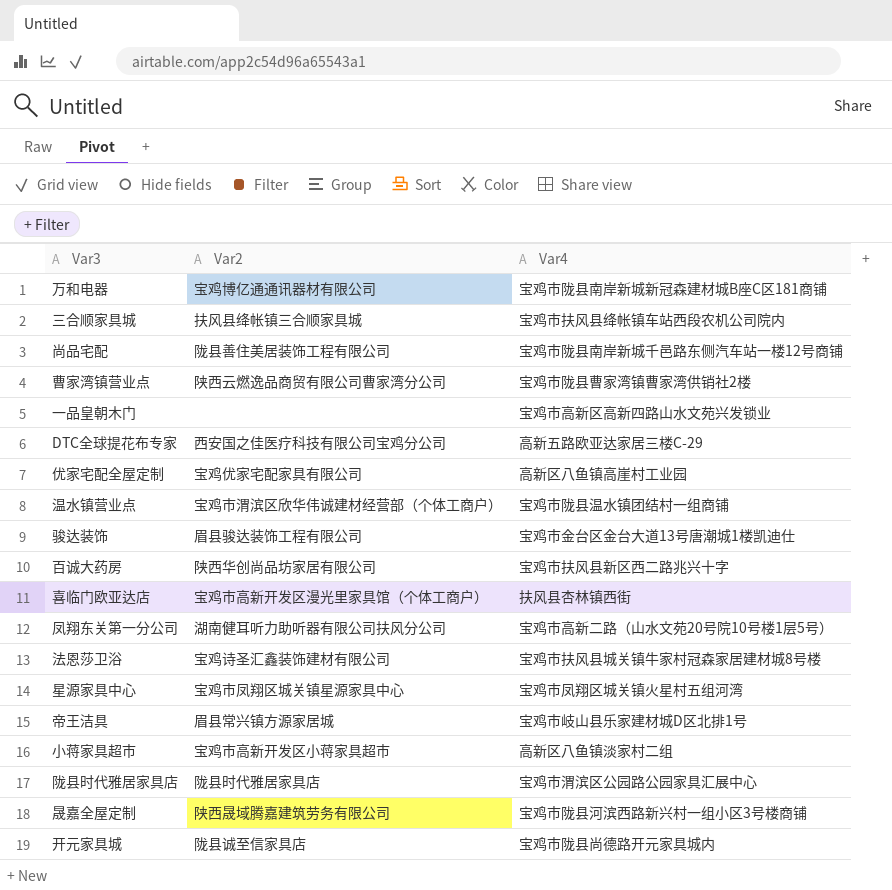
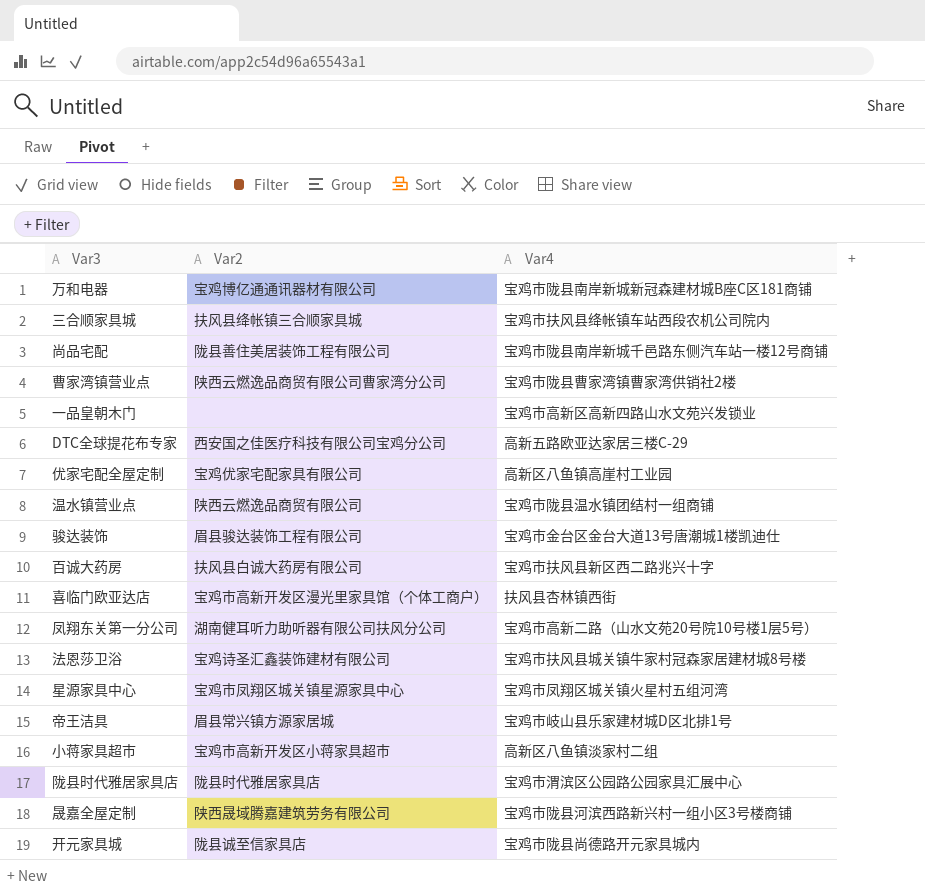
温水镇营业点 | Var2: 宝鸡市渭滨区欣华伟诚建材经营部（个体工商户） -> 陕西云燃逸品商贸有限公司
百诚大药房 | Var2: 陕西华创尚品坊家居有限公司 -> 扶风县白诚大药房有限公司

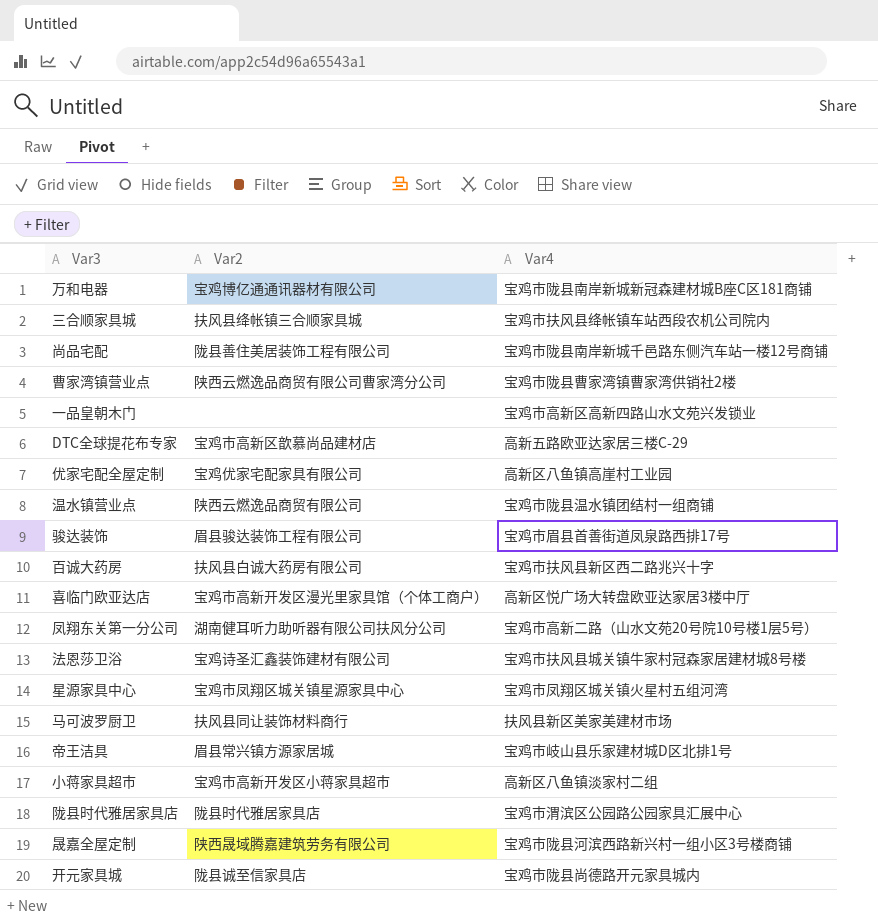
DTC全球提花布专家 | Var2: 西安国之佳医疗科技有限公司宝鸡分公司 -> 宝鸡市高新区歆慕尚品建材店
骏达装饰 | Var4: 宝鸡市金台区金台大道13号唐潮城1楼凯迪仕 -> 宝鸡市眉县首善街道凤泉路西排17号
喜临门欧亚达店 | Var4: 扶风县杏林镇西街 -> 高新区悦广场大转盘欧亚达家居3楼中厅
row 马可波罗厨卫: none -> 扶风县同让装饰材料商行 | 扶风县新区美家美建材市场

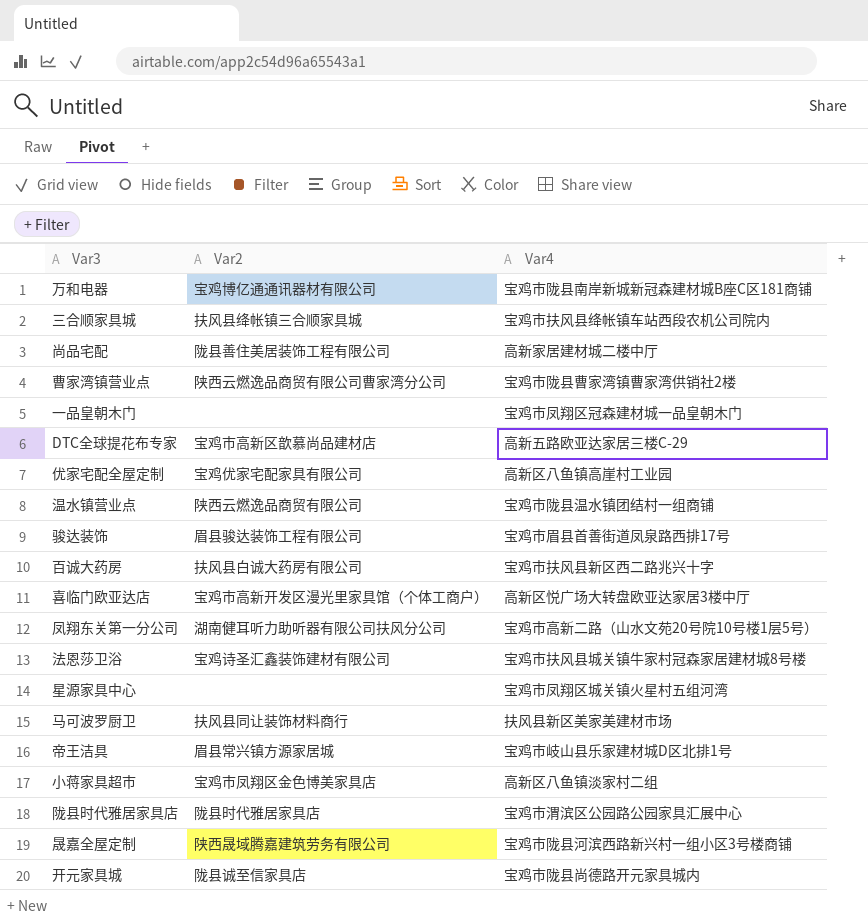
尚品宅配 | Var4: 宝鸡市陇县南岸新城千邑路东侧汽车站一楼12号商铺 -> 高新家居建材城二楼中厅
一品皇朝木门 | Var4: 宝鸡市高新区高新四路山水文苑兴发锁业 -> 宝鸡市凤翔区冠森建材城一品皇朝木门
星源家具中心 | Var2: 宝鸡市凤翔区城关镇星源家具中心 -> none
小蒋家具超市 | Var2: 宝鸡市高新开发区小蒋家具超市 -> 宝鸡市凤翔区金色博美家具店

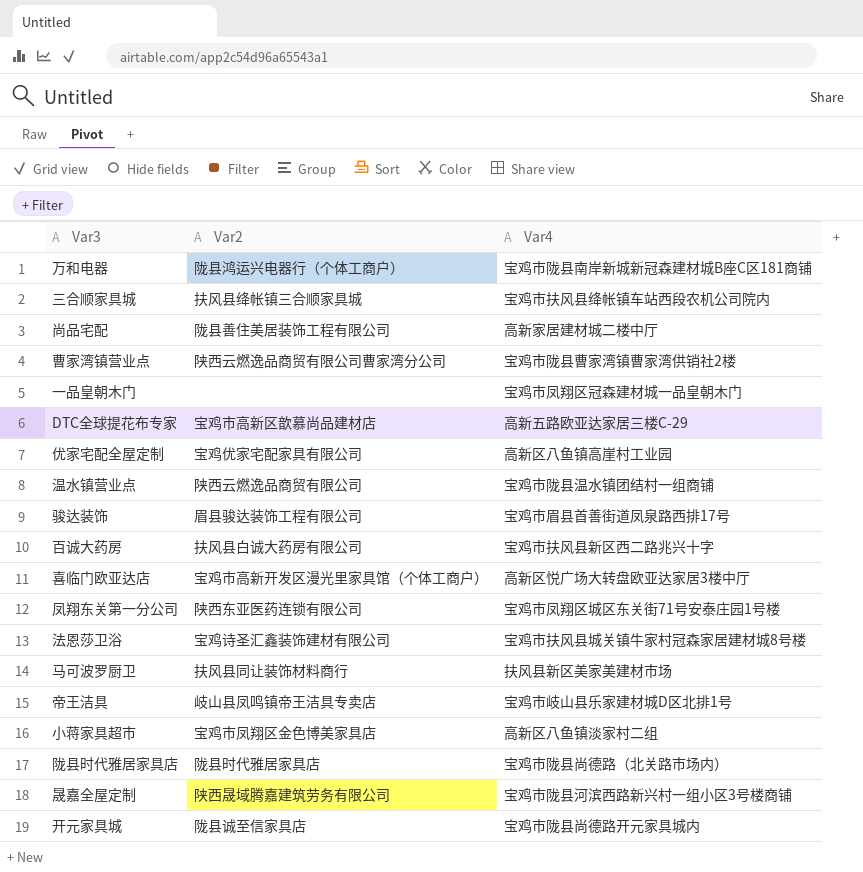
row 星源家具中心: none | 宝鸡市凤翔区城关镇火星村五组河湾 -> none
万和电器 | Var2: 宝鸡博亿通通讯器材有限公司 -> 陇县鸿运兴电器行（个体工商户）
凤翔东关第一分公司 | Var2: 湖南健耳听力助听器有限公司扶风分公司 -> 陕西东亚医药连锁有限公司
凤翔东关第一分公司 | Var4: 宝鸡市高新二路（山水文苑20号院10号楼1层5号） -> 宝鸡市凤翔区城区东关街71号安泰庄园1号楼
帝王洁具 | Var2: 眉县常兴镇方源家居城 -> 岐山县凤鸣镇帝王洁具专卖店
陇县时代雅居家具店 | Var4: 宝鸡市渭滨区公园路公园家具汇展中心 -> 宝鸡市陇县尚德路（北关路市场内）

